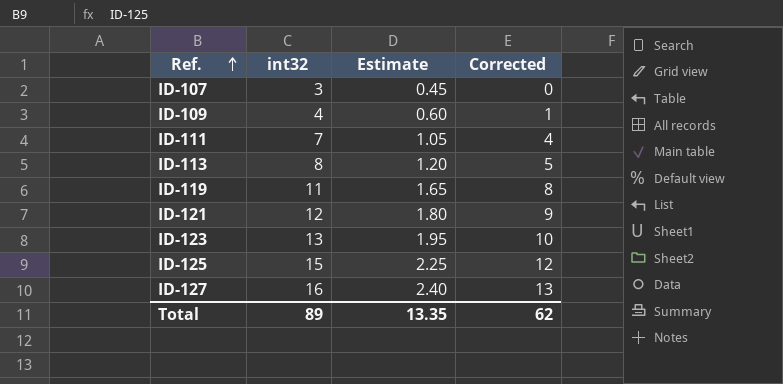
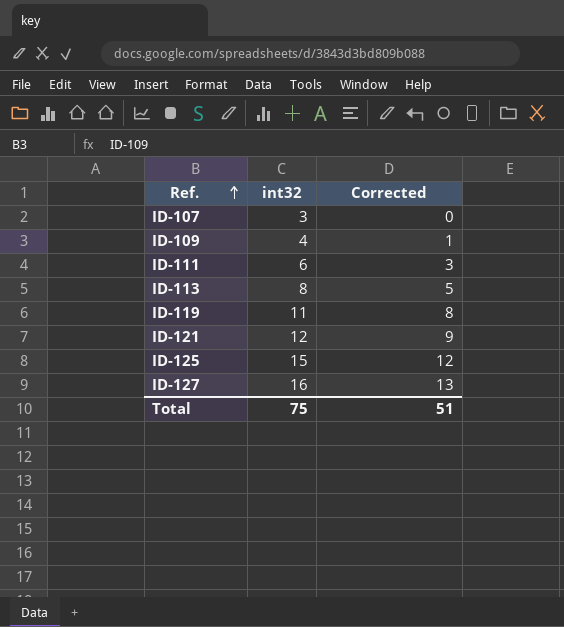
column Estimate | formula: [int32] * 0.15 -> none
row ID-123: 13 | 1.95 | 10 -> none
ID-111 | int32: 7 -> 6
ID-111 | Corrected: 4 -> 3
Total | int32: 89 -> 75
Total | Corrected: 62 -> 51

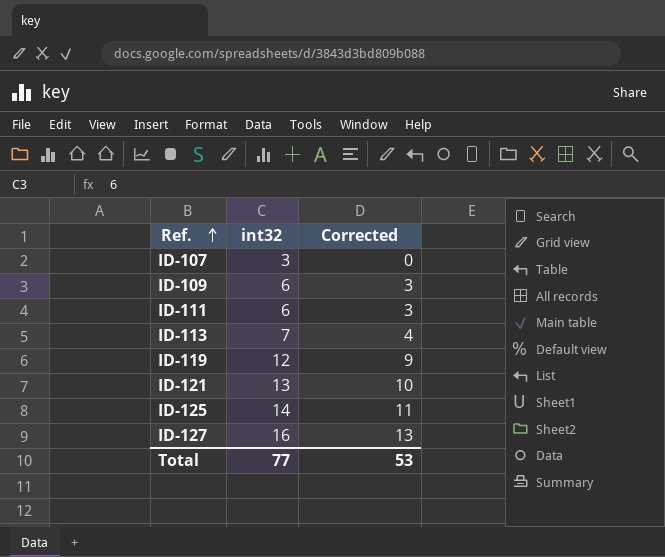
ID-109 | int32: 4 -> 6
ID-109 | Corrected: 1 -> 3
ID-113 | int32: 8 -> 7
ID-113 | Corrected: 5 -> 4
ID-119 | int32: 11 -> 12
ID-119 | Corrected: 8 -> 9
ID-121 | int32: 12 -> 13
ID-121 | Corrected: 9 -> 10
ID-125 | int32: 15 -> 14
ID-125 | Corrected: 12 -> 11
Total | int32: 75 -> 77
Total | Corrected: 51 -> 53

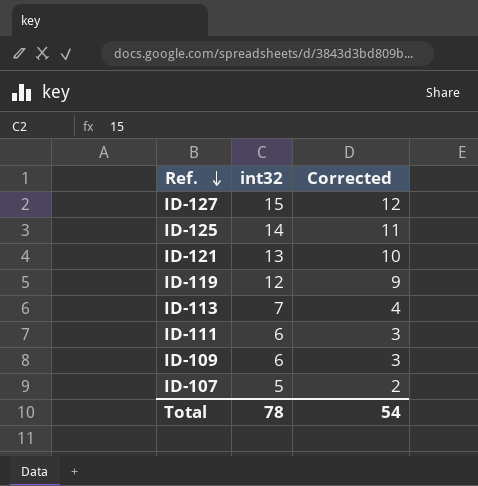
row order: Ref. ascending -> Ref. descending
ID-127 | int32: 16 -> 15
ID-127 | Corrected: 13 -> 12
ID-107 | int32: 3 -> 5
ID-107 | Corrected: 0 -> 2
Total | int32: 77 -> 78
Total | Corrected: 53 -> 54

